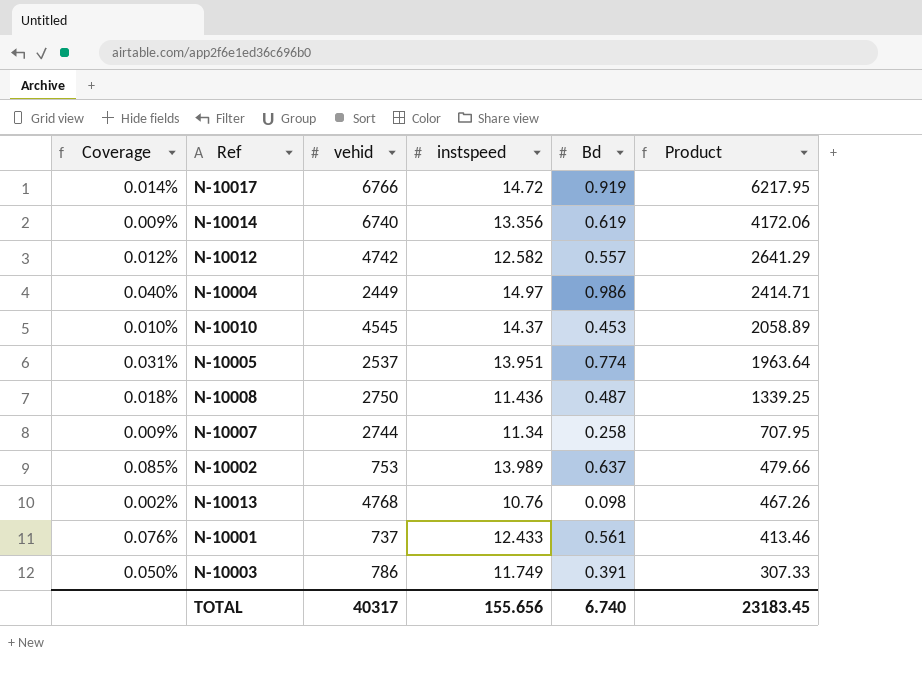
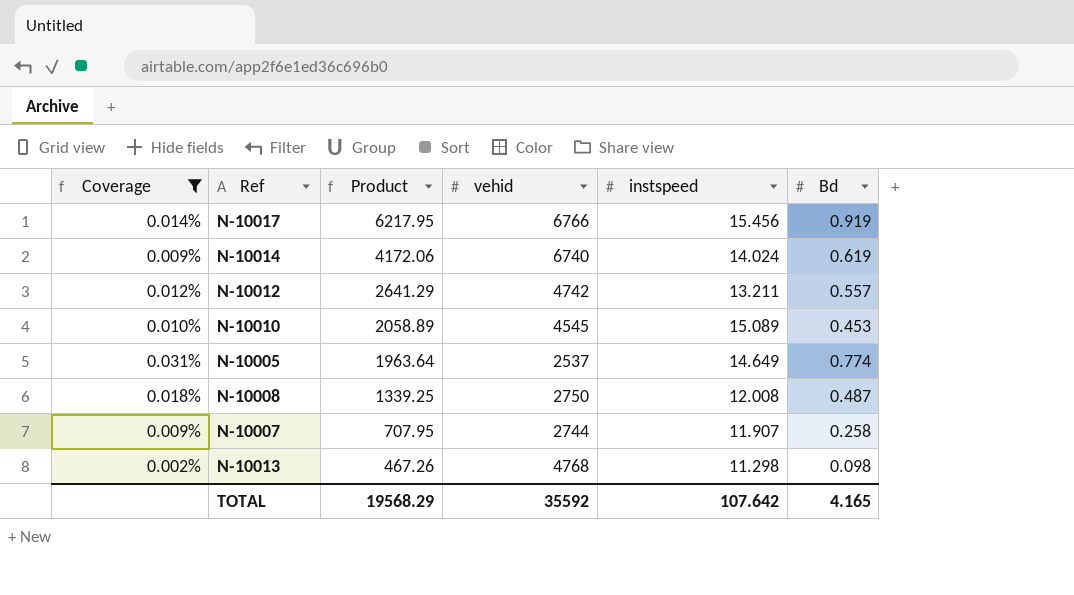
filter: none -> Coverage <= 0.031%
column Product | position: 6 -> 3
N-10017 | instspeed: 14.72 -> 15.456
N-10014 | instspeed: 13.356 -> 14.024
N-10012 | instspeed: 12.582 -> 13.211
N-10010 | instspeed: 14.37 -> 15.089
N-10005 | instspeed: 13.951 -> 14.649
N-10008 | instspeed: 11.436 -> 12.008
N-10007 | instspeed: 11.34 -> 11.907
N-10013 | instspeed: 10.76 -> 11.298
TOTAL | Product: 23183.45 -> 19568.29
TOTAL | vehid: 40317 -> 35592
TOTAL | instspeed: 155.656 -> 107.642
TOTAL | Bd: 6.740 -> 4.165

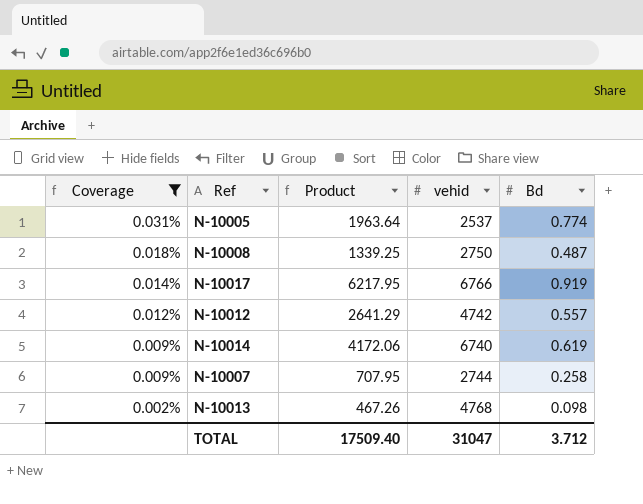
row order: Product descending -> Coverage descending
column instspeed | position: 5 -> none
row N-10010: 0.010% | 2058.89 | 4545 | 15.089 | 0.453 -> none
TOTAL | Product: 19568.29 -> 17509.40
TOTAL | vehid: 35592 -> 31047
TOTAL | Bd: 4.165 -> 3.712

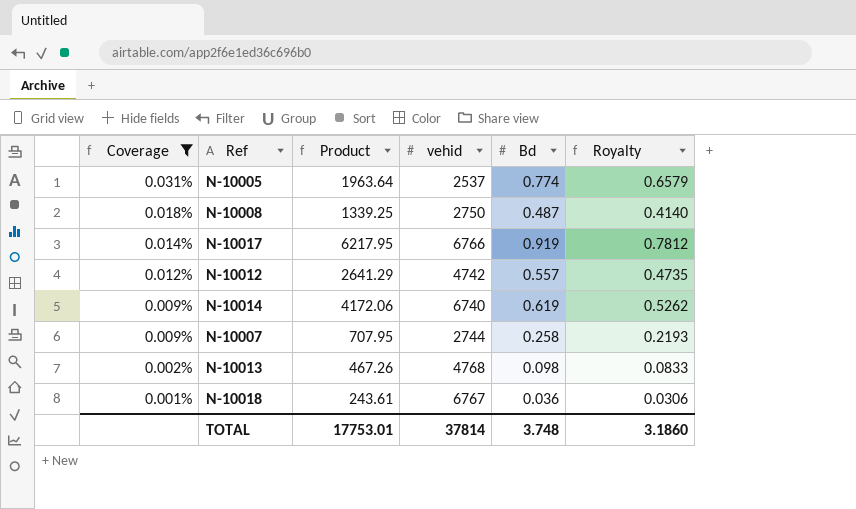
column Royalty | formula: none -> [Bd] * 0.85
row N-10018: none -> 0.001% | 243.61 | 6767 | 0.036 | 0.0306
TOTAL | Product: 17509.40 -> 17753.01
TOTAL | vehid: 31047 -> 37814
TOTAL | Bd: 3.712 -> 3.748

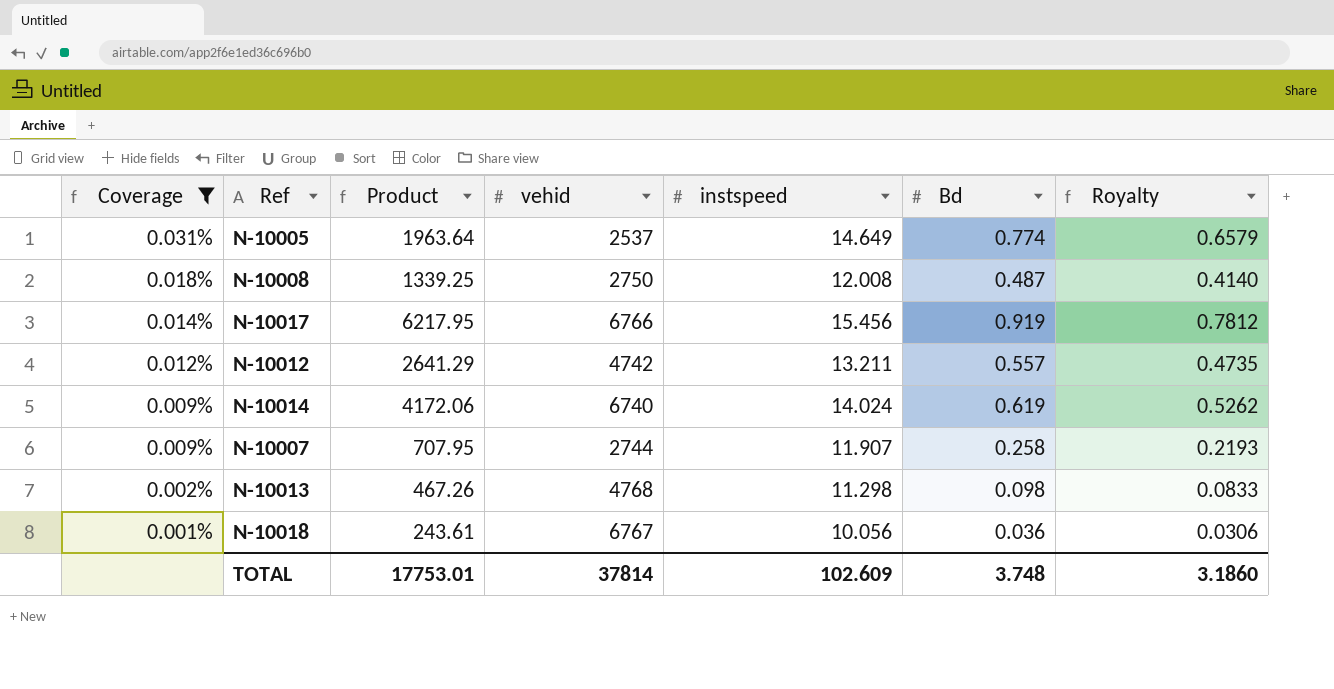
column instspeed | position: none -> 5

